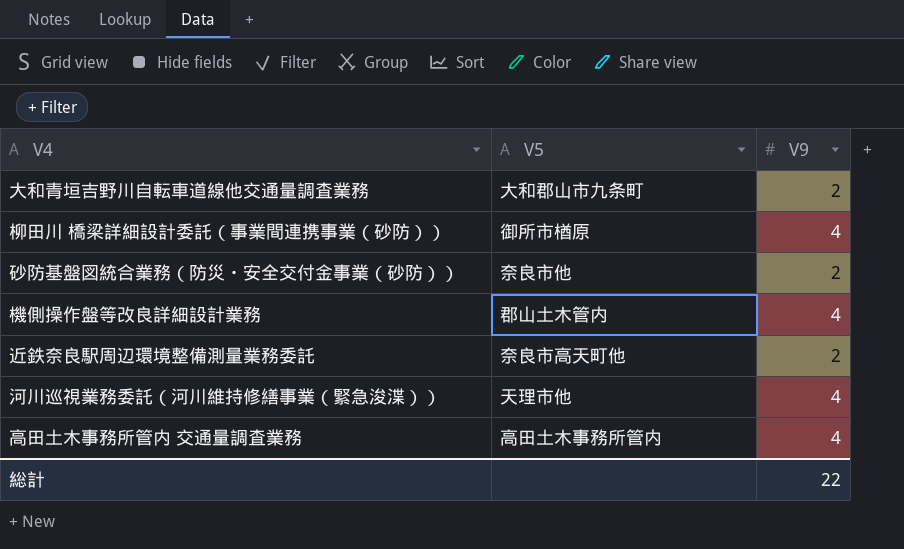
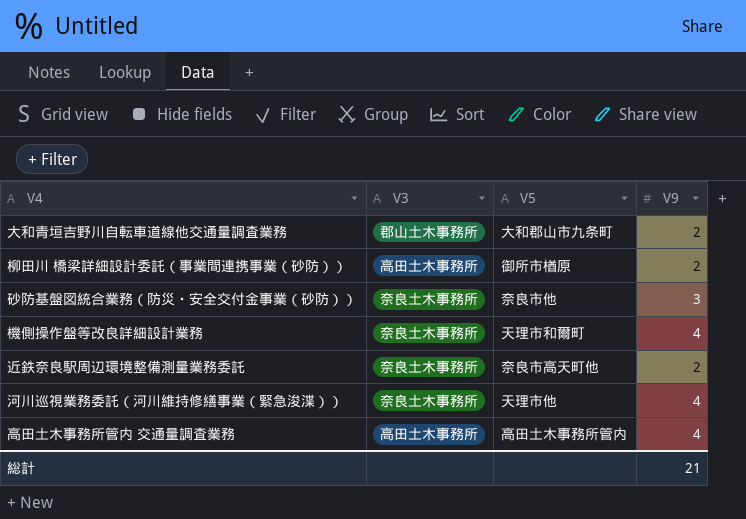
column V3 | position: none -> 2
柳田川 橋梁詳細設計委託（事業間連携事業（砂防）） | V9: 4 -> 2
砂防基盤図統合業務（防災・安全交付金事業（砂防）） | V9: 2 -> 3
機側操作盤等改良詳細設計業務 | V5: 郡山土木管内 -> 天理市和爾町
総計 | V9: 22 -> 21

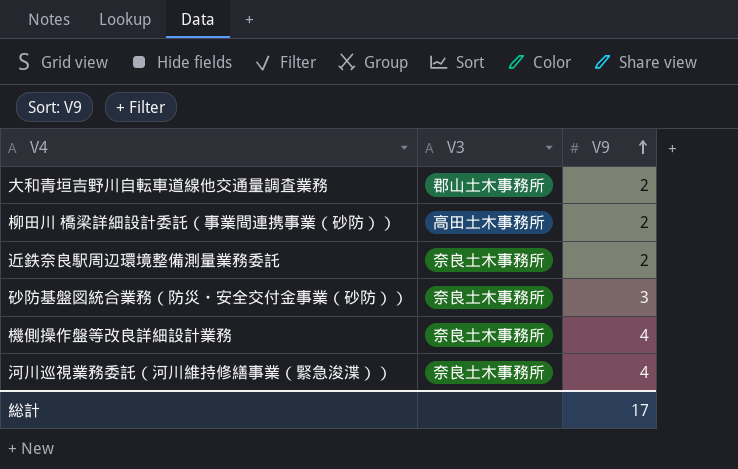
row order: none -> V9 ascending
column V5 | position: 3 -> none
row 高田土木事務所管内 交通量調査業務: 高田土木事務所 | 高田土木事務所管内 | 4 -> none
総計 | V9: 21 -> 17

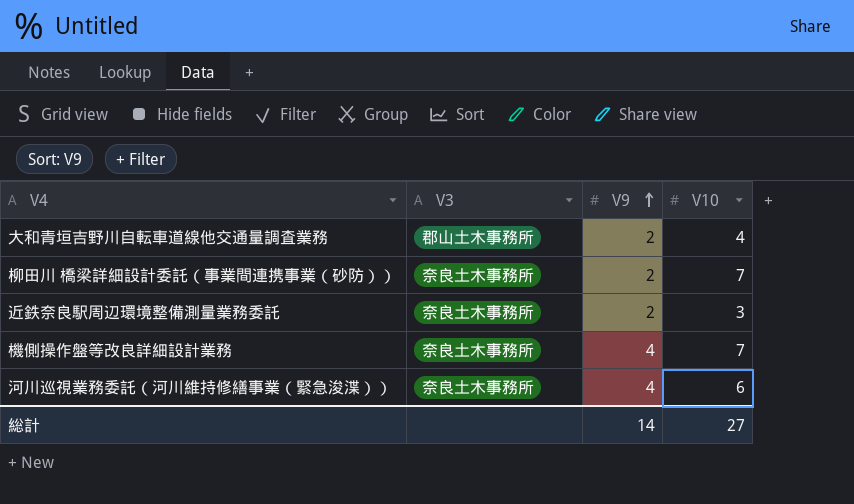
column V10 | position: none -> 4
row 砂防基盤図統合業務（防災・安全交付金事業（砂防））: 奈良土木事務所 | 3 -> none
柳田川 橋梁詳細設計委託（事業間連携事業（砂防）） | V3: 高田土木事務所 -> 奈良土木事務所
総計 | V9: 17 -> 14

